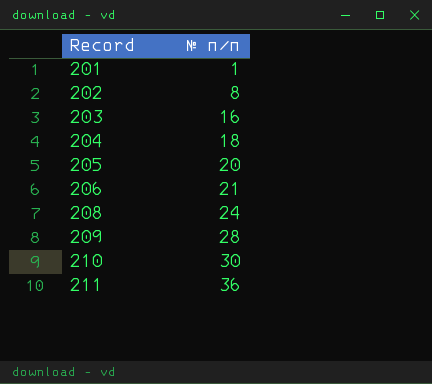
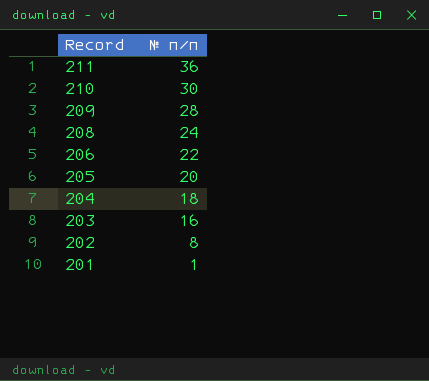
row order: Record ascending -> Record descending
206 | № п/п: 21 -> 22

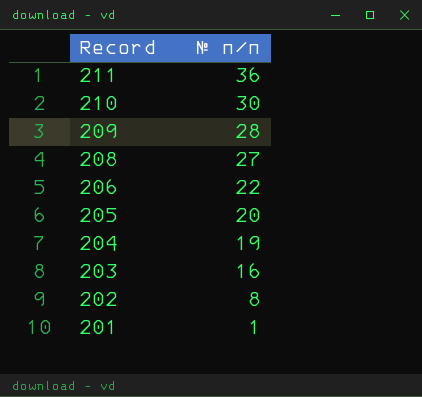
208 | № п/п: 24 -> 27
204 | № п/п: 18 -> 19

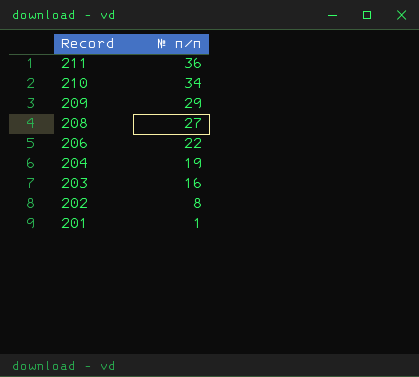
row 205: 20 -> none
210 | № п/п: 30 -> 34
209 | № п/п: 28 -> 29

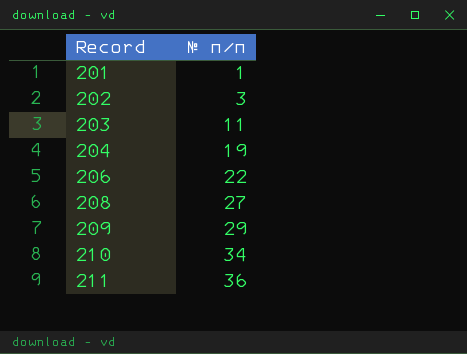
row order: Record descending -> Record ascending
202 | № п/п: 8 -> 3
203 | № п/п: 16 -> 11

